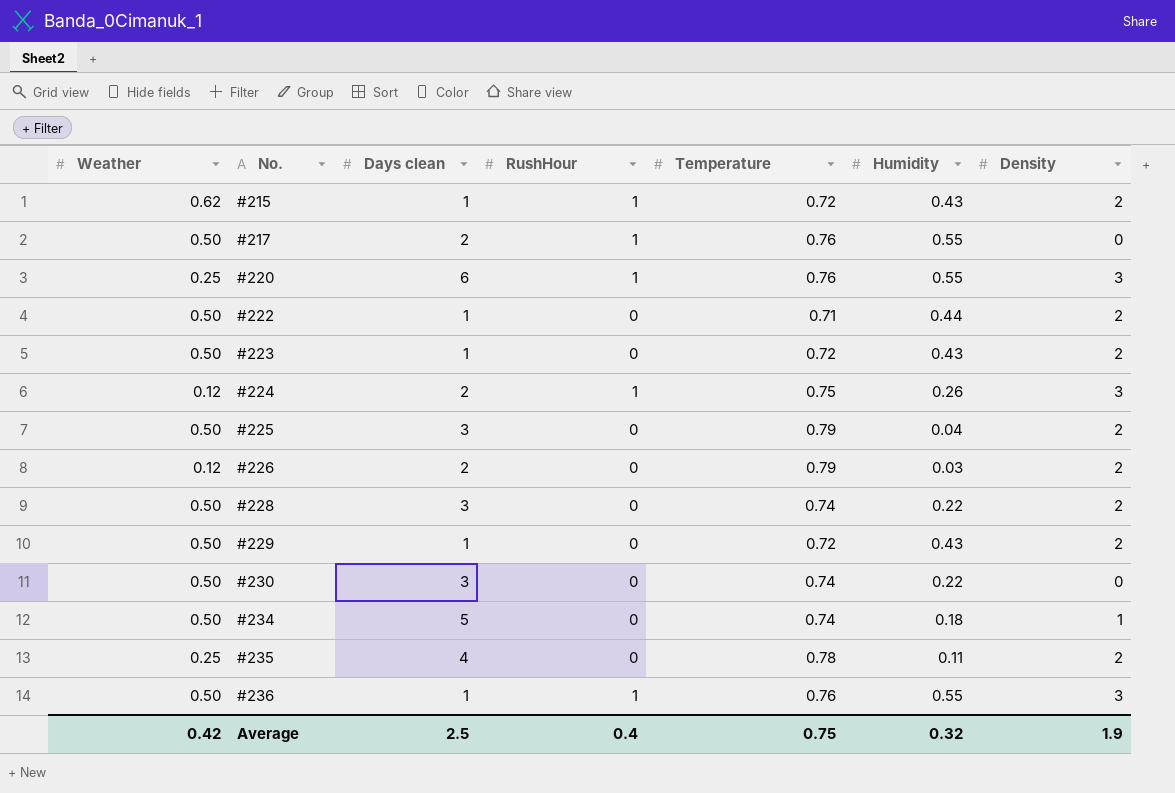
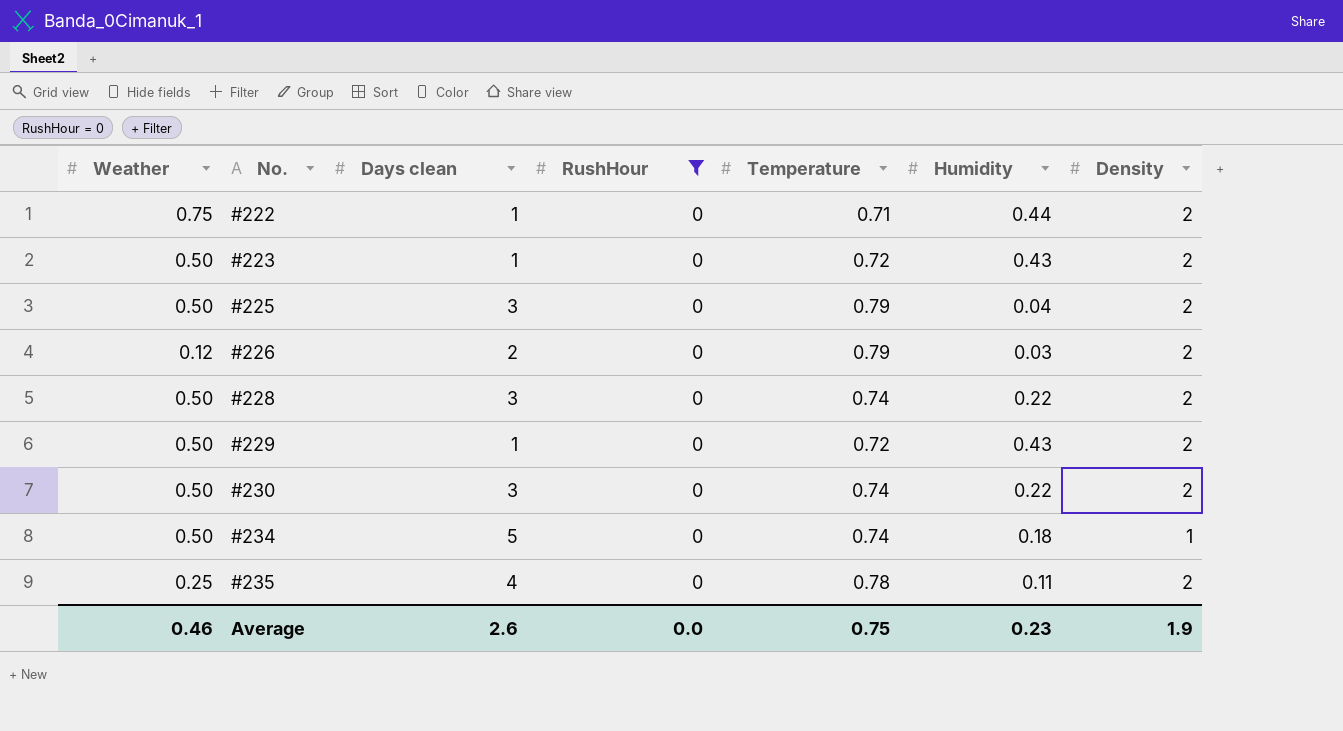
filter: none -> RushHour = 0
#222 | Weather: 0.50 -> 0.75
#230 | Density: 0 -> 2
Average | Weather: 0.42 -> 0.46
Average | Days clean: 2.5 -> 2.6
Average | RushHour: 0.4 -> 0.0
Average | Humidity: 0.32 -> 0.23

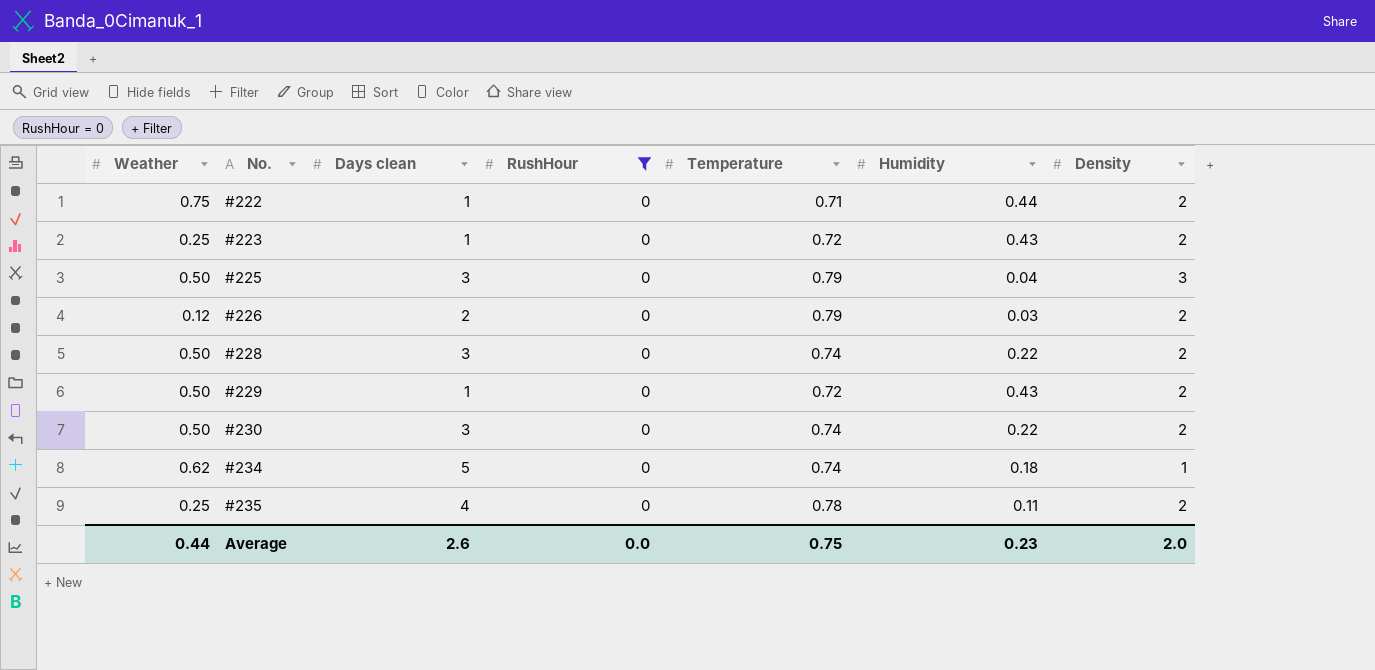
#223 | Weather: 0.50 -> 0.25
#225 | Density: 2 -> 3
#234 | Weather: 0.50 -> 0.62
Average | Weather: 0.46 -> 0.44
Average | Density: 1.9 -> 2.0

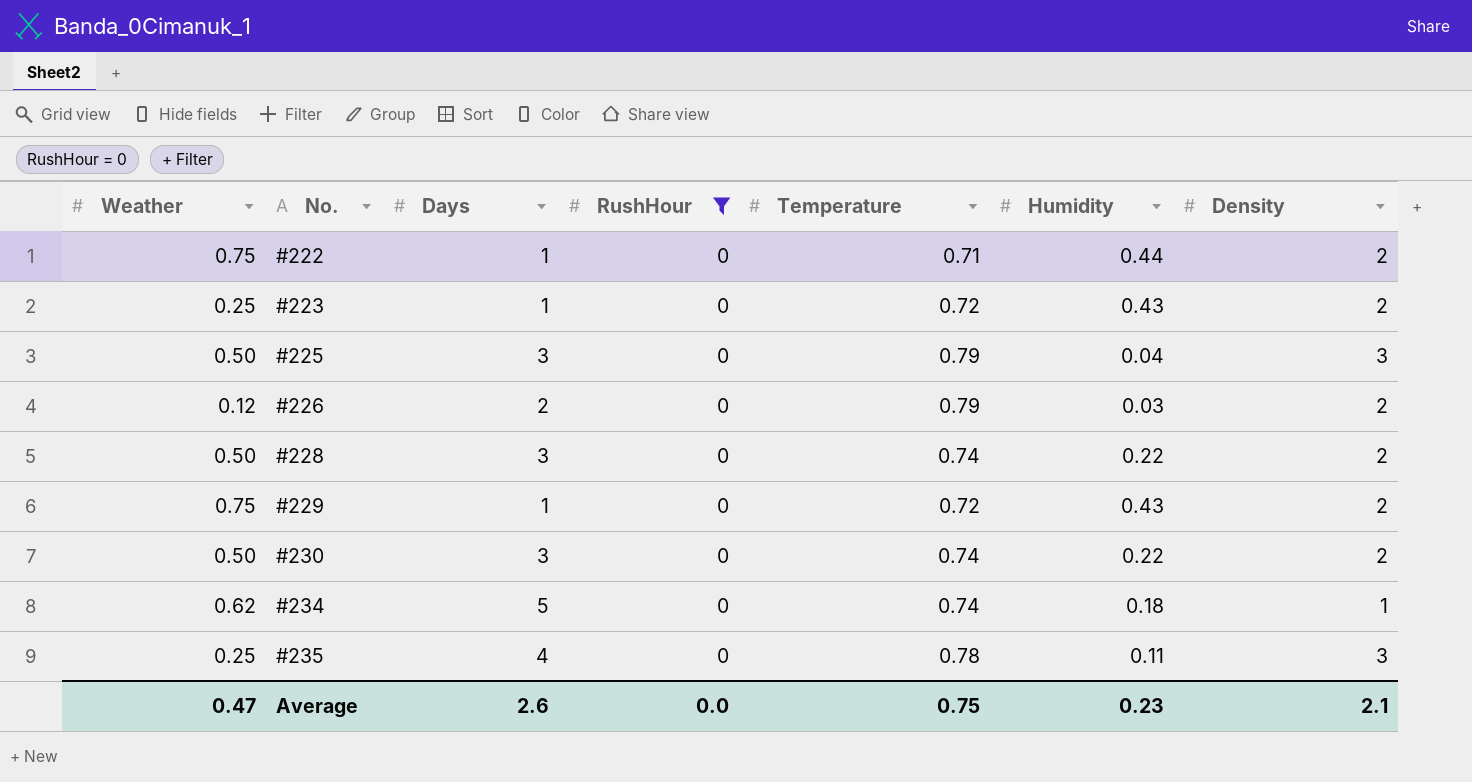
column name: Days clean -> Days
#229 | Weather: 0.50 -> 0.75
#235 | Density: 2 -> 3
Average | Weather: 0.44 -> 0.47
Average | Density: 2.0 -> 2.1

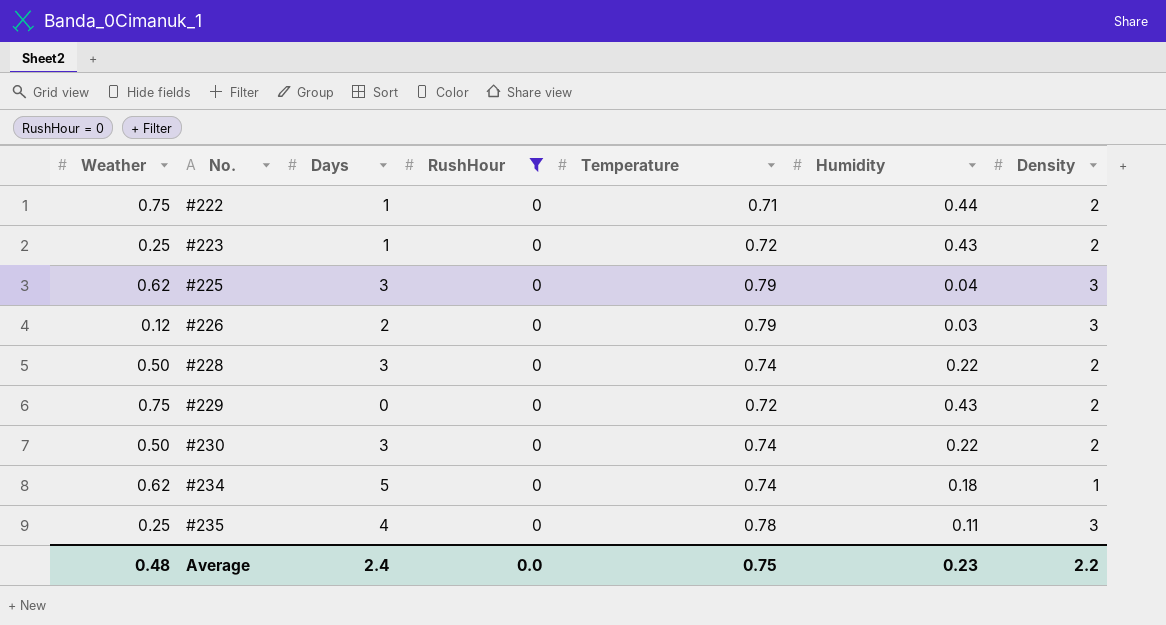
#225 | Weather: 0.50 -> 0.62
#226 | Density: 2 -> 3
#229 | Days: 1 -> 0
Average | Weather: 0.47 -> 0.48
Average | Days: 2.6 -> 2.4
Average | Density: 2.1 -> 2.2

